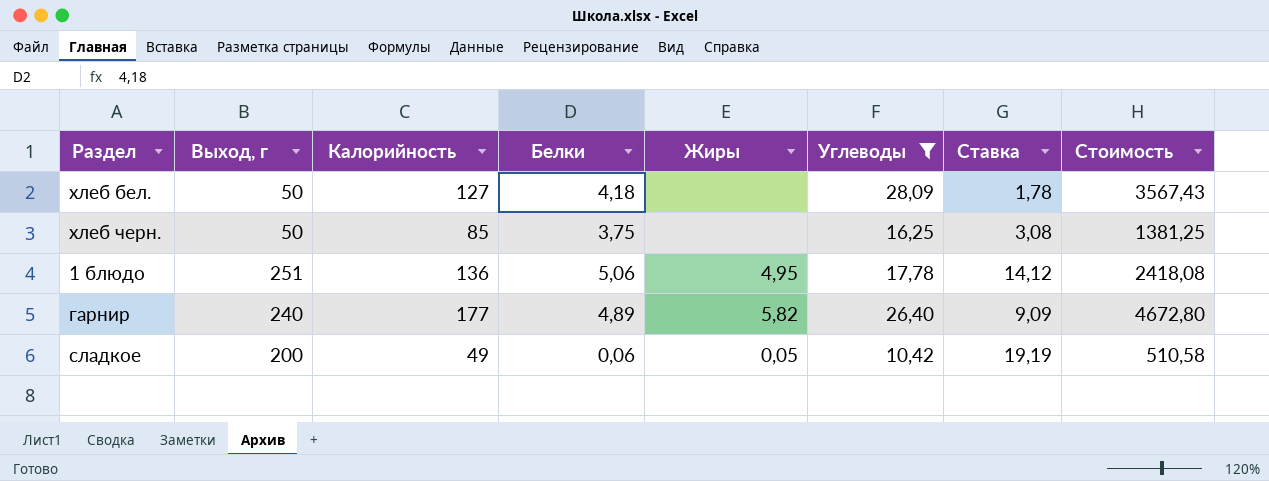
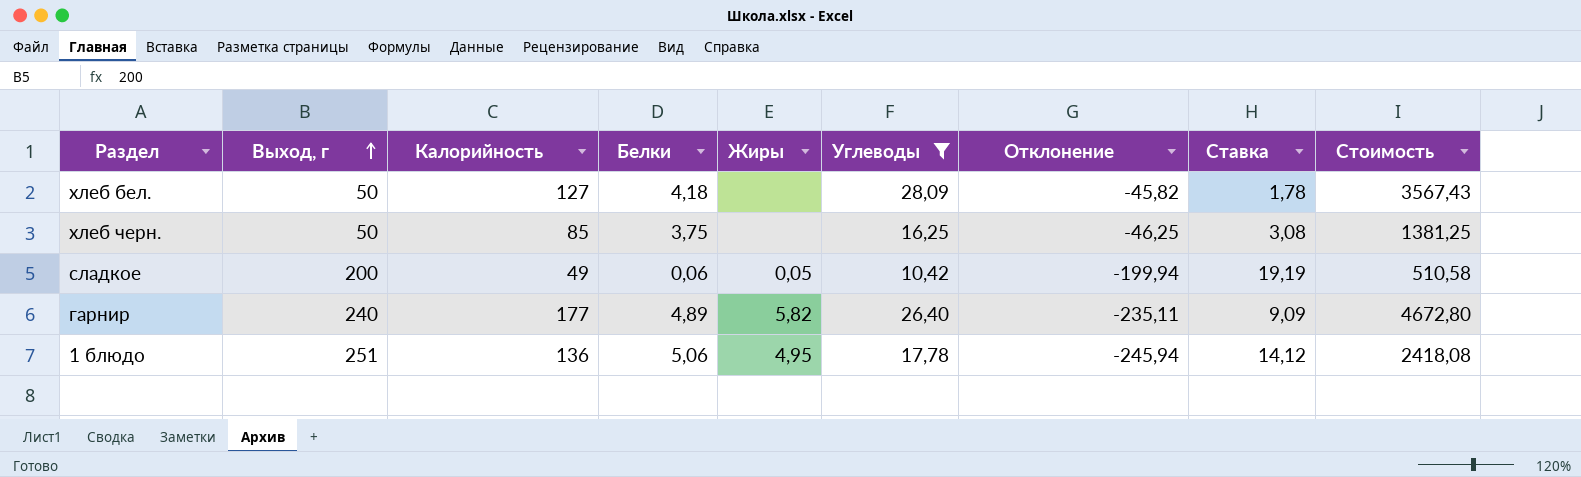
row order: none -> Выход, г ascending
column Отклонение | formula: none -> [Белки] - [Выход, г]

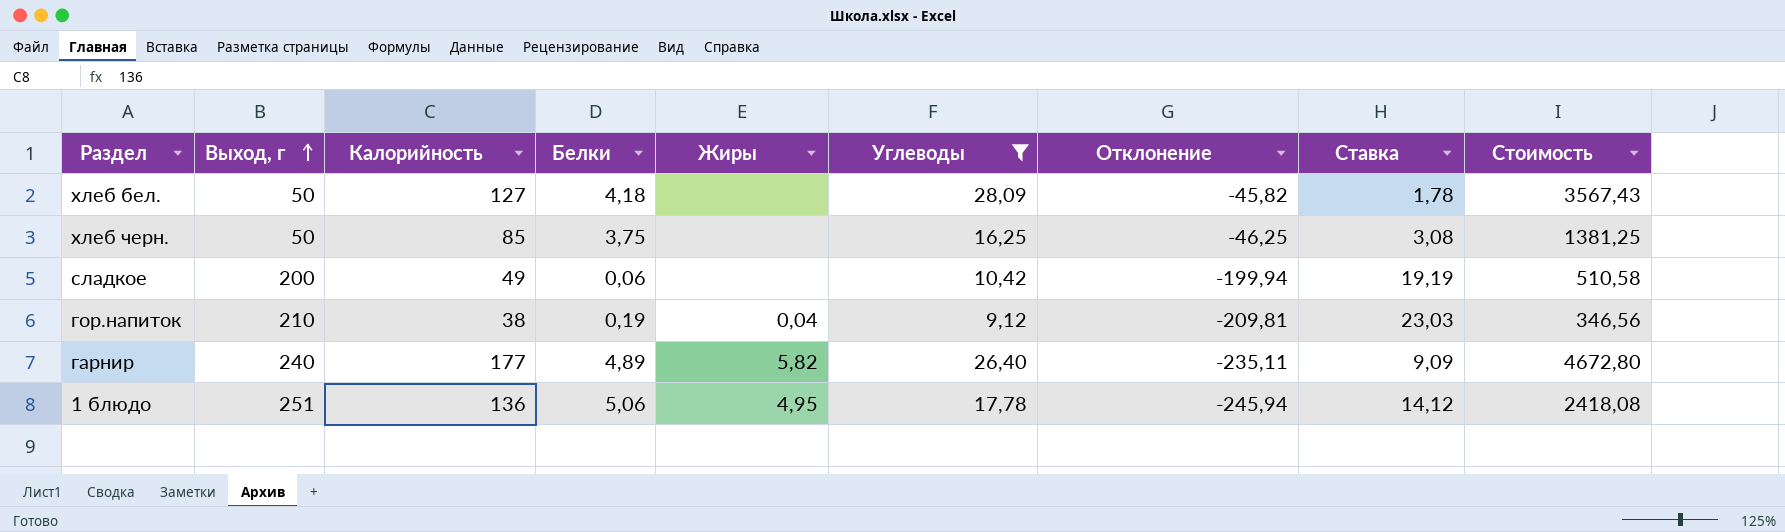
сладкое | Жиры: 0,05 -> none
row гор.напиток: none -> 210 | 38 | 0,19 | 0,04 | 9,12 | -209,81 | 23,03 | 346,56

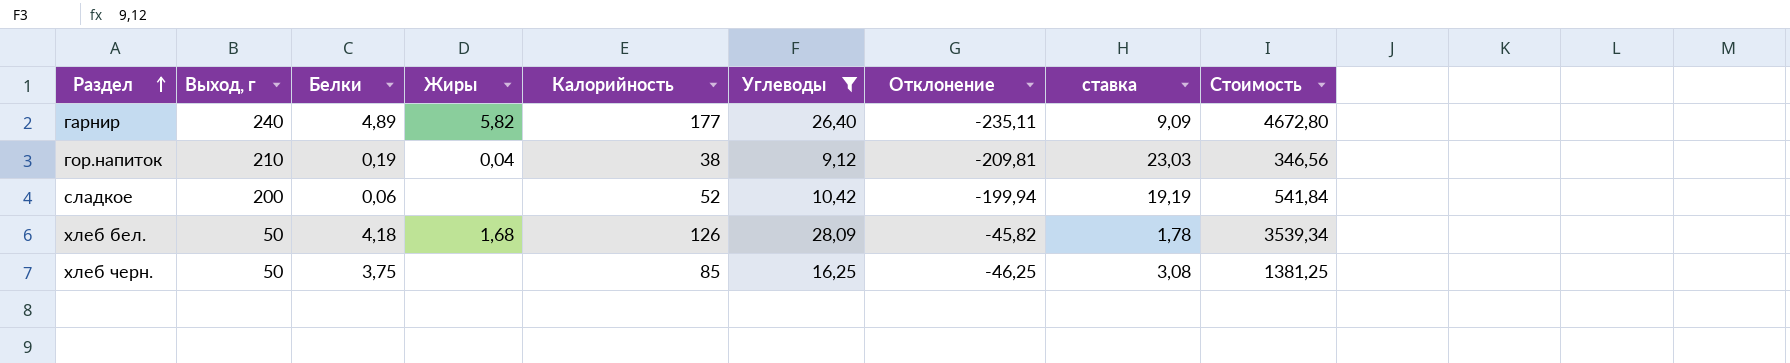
row order: Выход, г ascending -> Раздел ascending
column Калорийность | position: 3 -> 5
column name: Ставка -> ставка
row 1 блюдо: 251 | 136 | 5,06 | 4,95 | 17,78 | -245,94 | 14,12 | 2418,08 -> none
сладкое | Калорийность: 49 -> 52
сладкое | Стоимость: 510,58 -> 541,84
хлеб бел. | Жиры: none -> 1,68
хлеб бел. | Калорийность: 127 -> 126
хлеб бел. | Стоимость: 3567,43 -> 3539,34

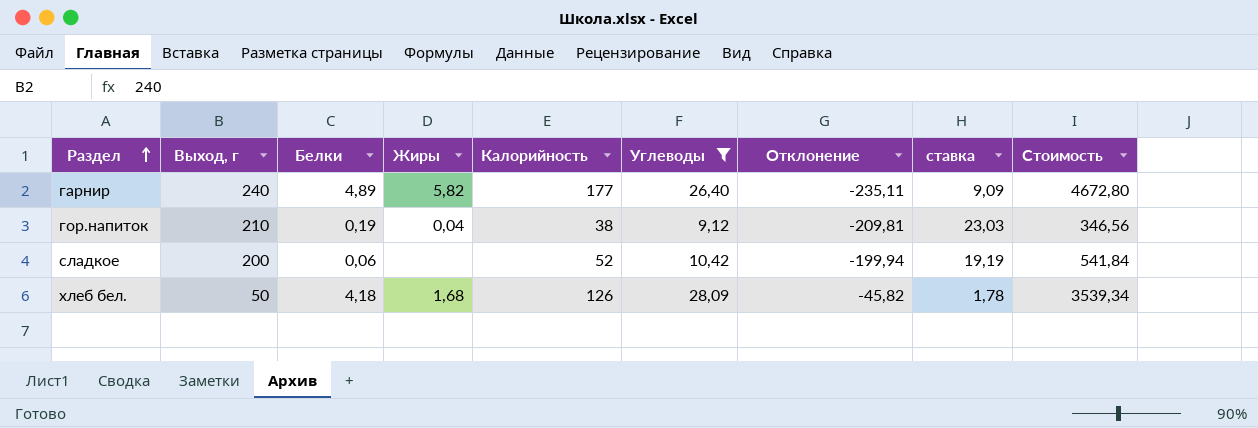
row хлеб черн.: 50 | 3,75 | none | 85 | 16,25 | -46,25 | 3,08 | 1381,25 -> none

